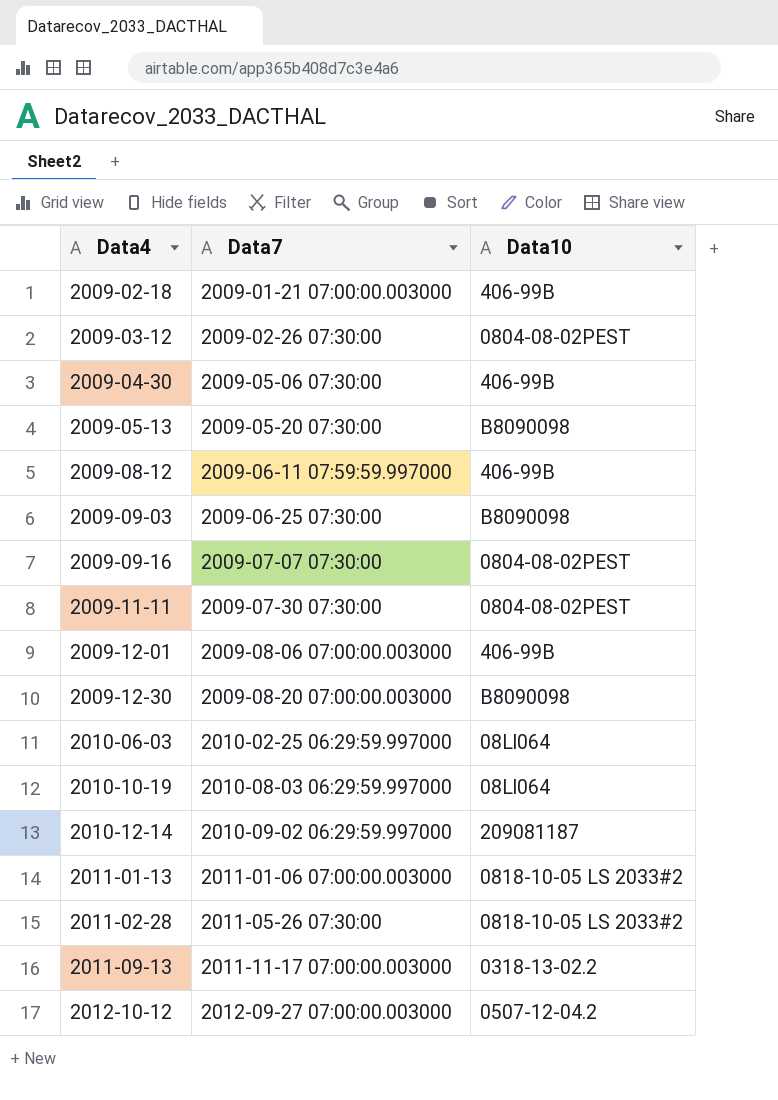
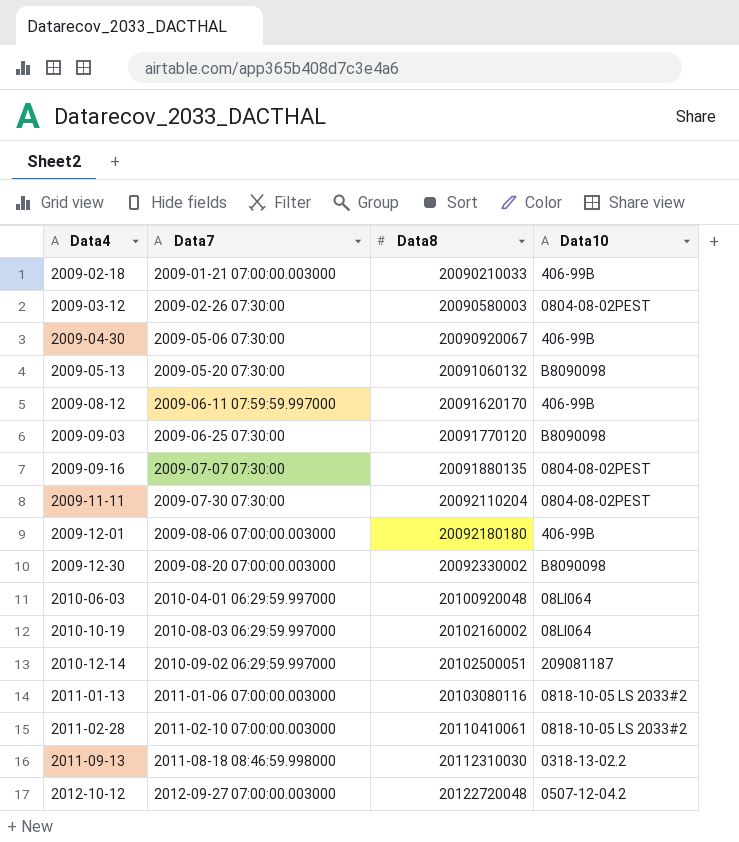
column Data8 | position: none -> 3
2010-06-03 | Data7: 2010-02-25 06:29:59.997000 -> 2010-04-01 06:29:59.997000
2011-02-28 | Data7: 2011-05-26 07:30:00 -> 2011-02-10 07:00:00.003000
2011-09-13 | Data7: 2011-11-17 07:00:00.003000 -> 2011-08-18 08:46:59.998000

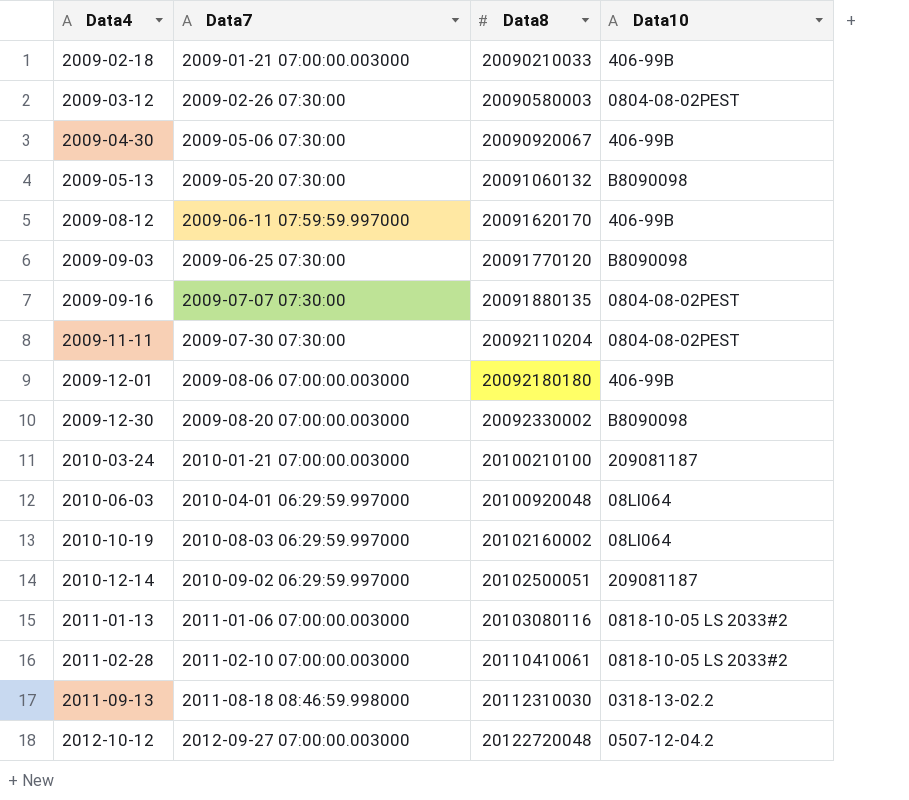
row 2010-03-24: none -> 2010-01-21 07:00:00.003000 | 20100210100 | 209081187

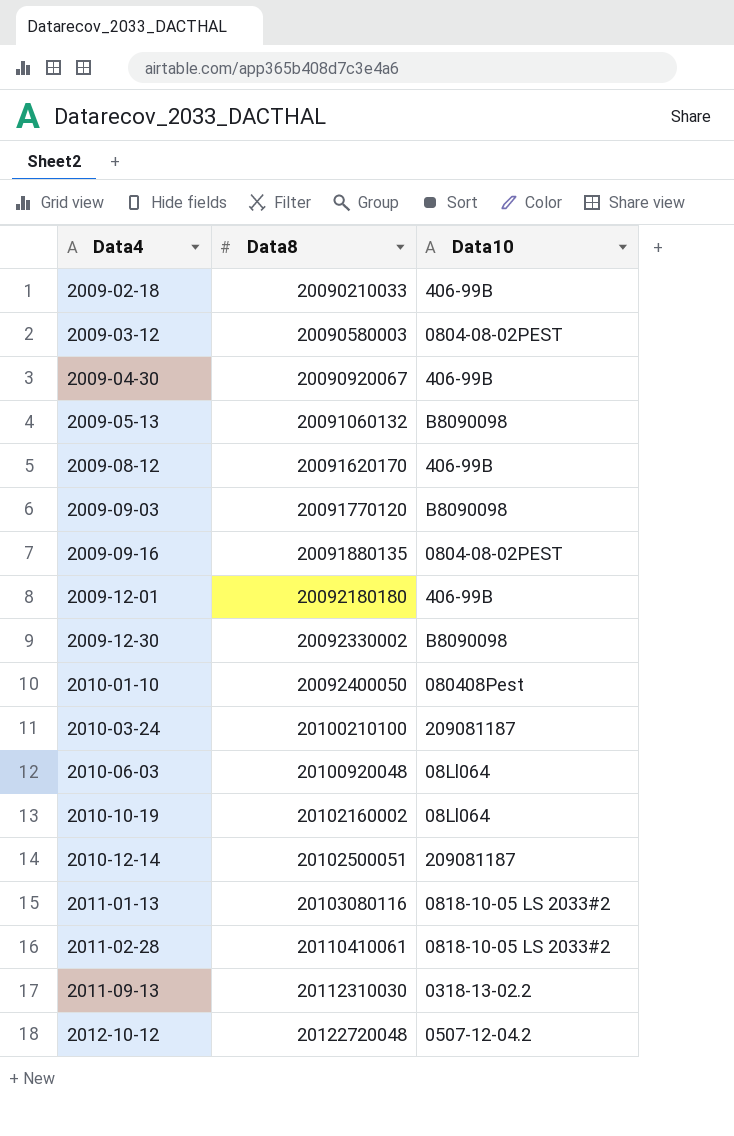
column Data7 | position: 2 -> none
row 2009-11-11: 2009-07-30 07:30:00 | 20092110204 | 0804-08-02PEST -> none
row 2010-01-10: none -> 20092400050 | 080408Pest

